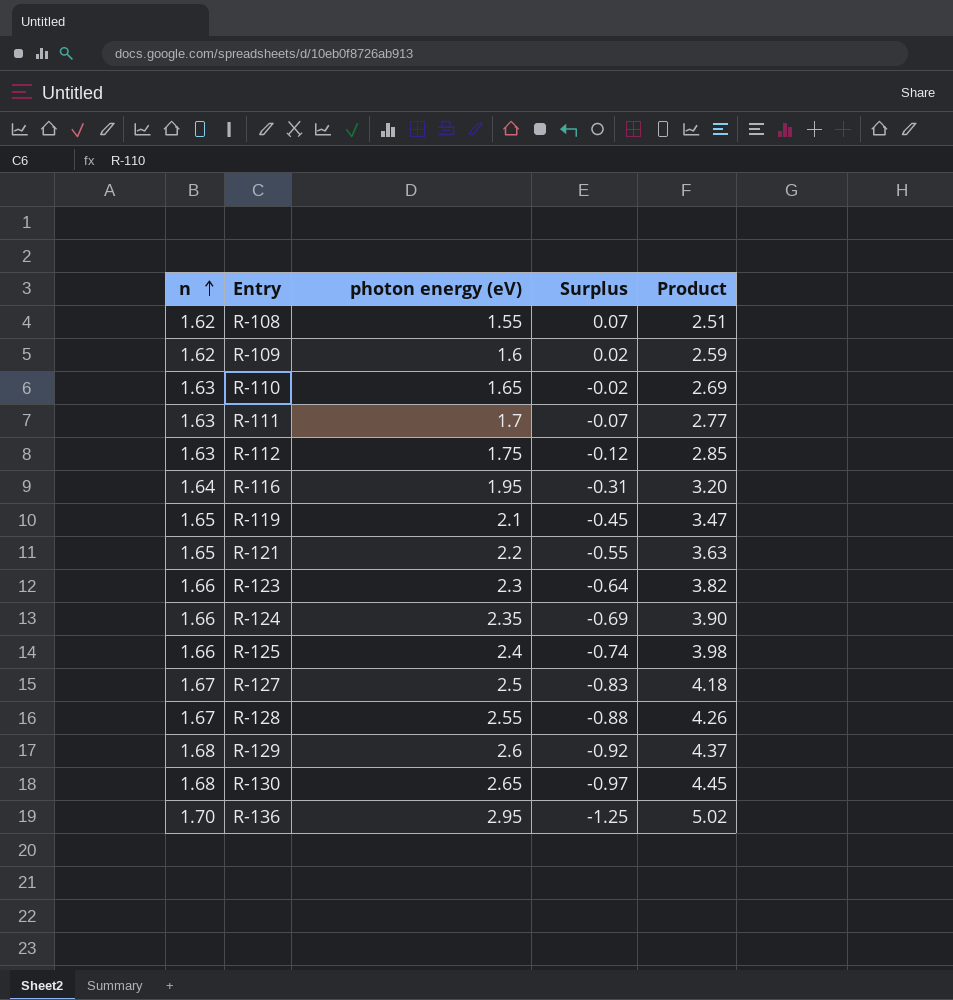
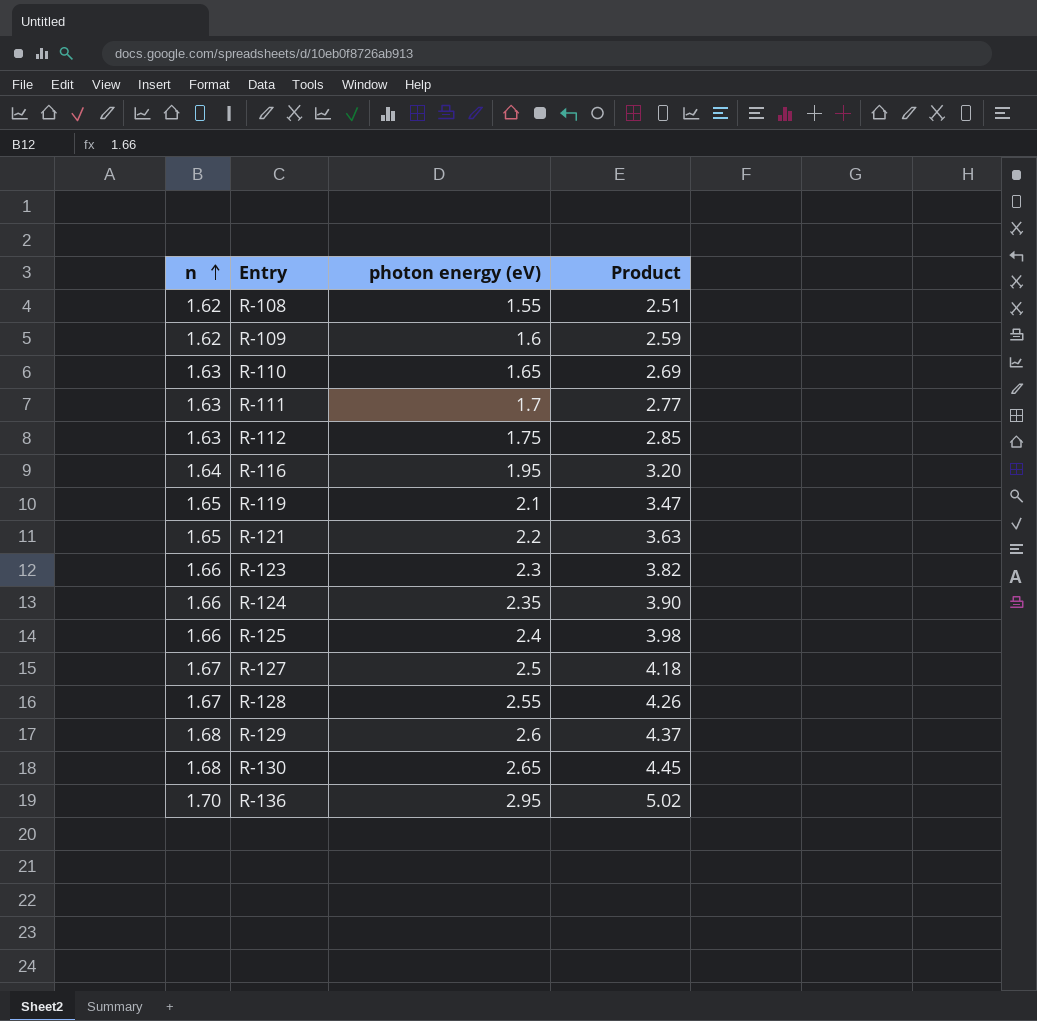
column Surplus | formula: [n] - [photon energy (eV)] -> none

